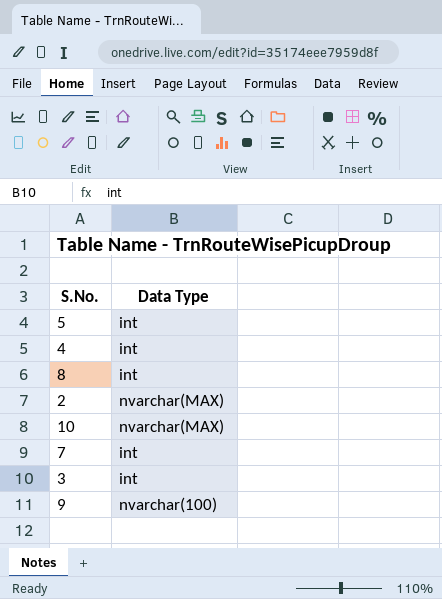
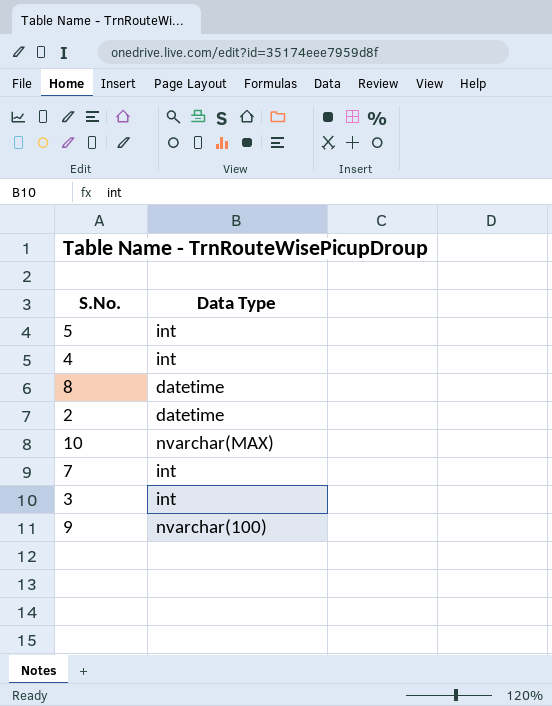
8 | Data Type: int -> datetime
2 | Data Type: nvarchar(MAX) -> datetime

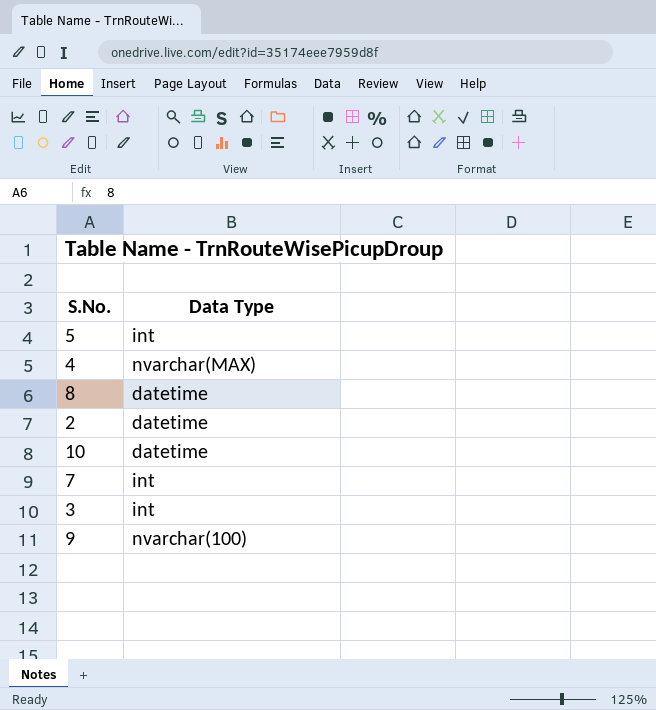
4 | Data Type: int -> nvarchar(MAX)
10 | Data Type: nvarchar(MAX) -> datetime

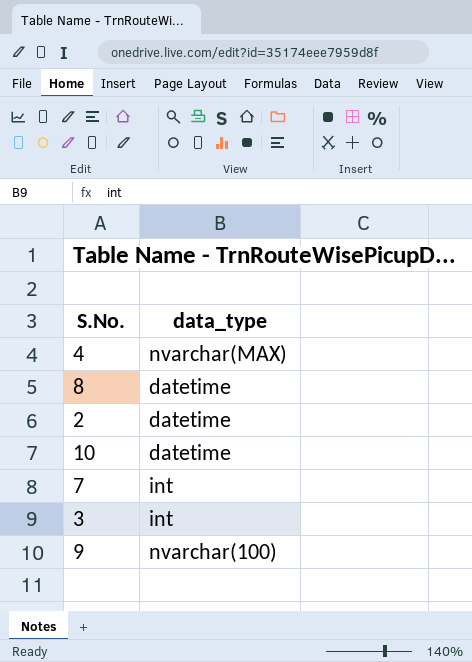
column name: Data Type -> data_type
row 5: int -> none

